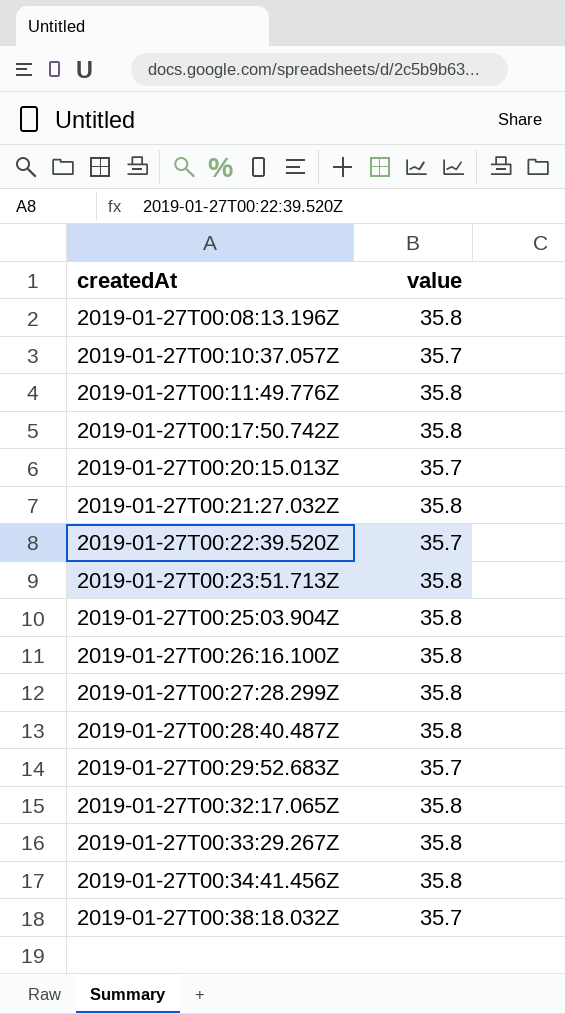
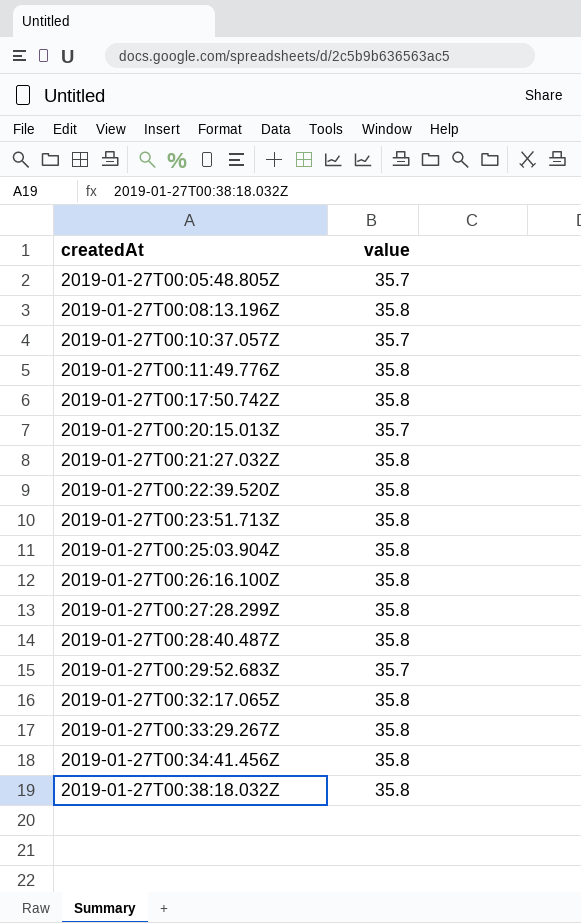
row 2019-01-27T00:05:48.805Z: none -> 35.7
2019-01-27T00:22:39.520Z | value: 35.7 -> 35.8
2019-01-27T00:38:18.032Z | value: 35.7 -> 35.8

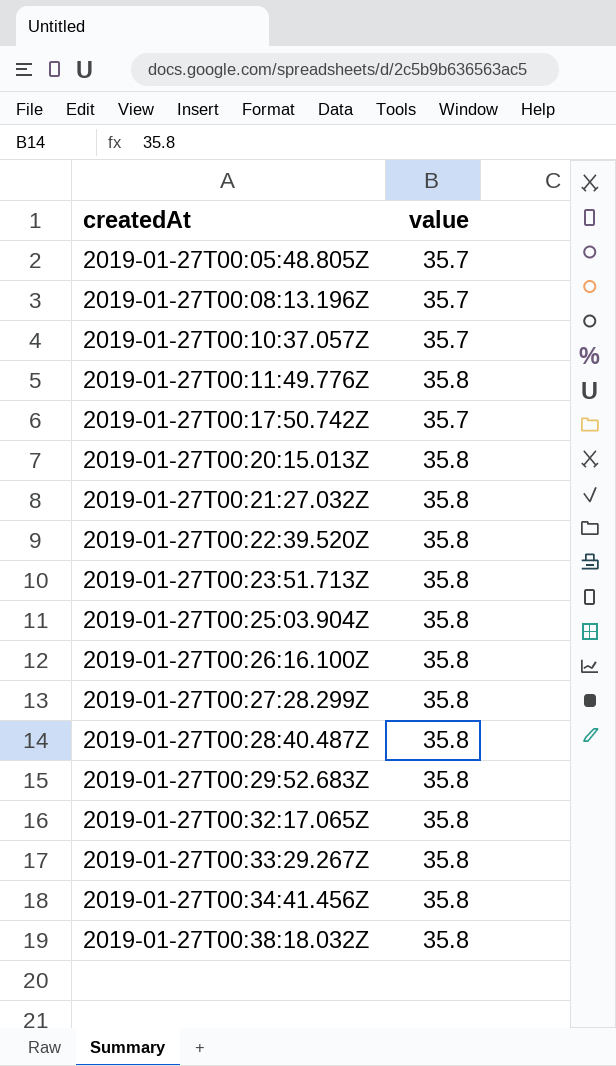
2019-01-27T00:08:13.196Z | value: 35.8 -> 35.7
2019-01-27T00:17:50.742Z | value: 35.8 -> 35.7
2019-01-27T00:20:15.013Z | value: 35.7 -> 35.8
2019-01-27T00:29:52.683Z | value: 35.7 -> 35.8

